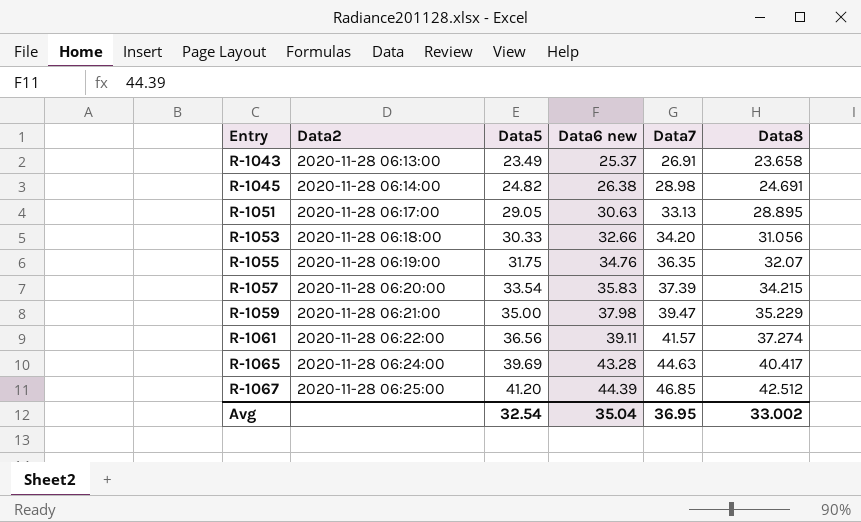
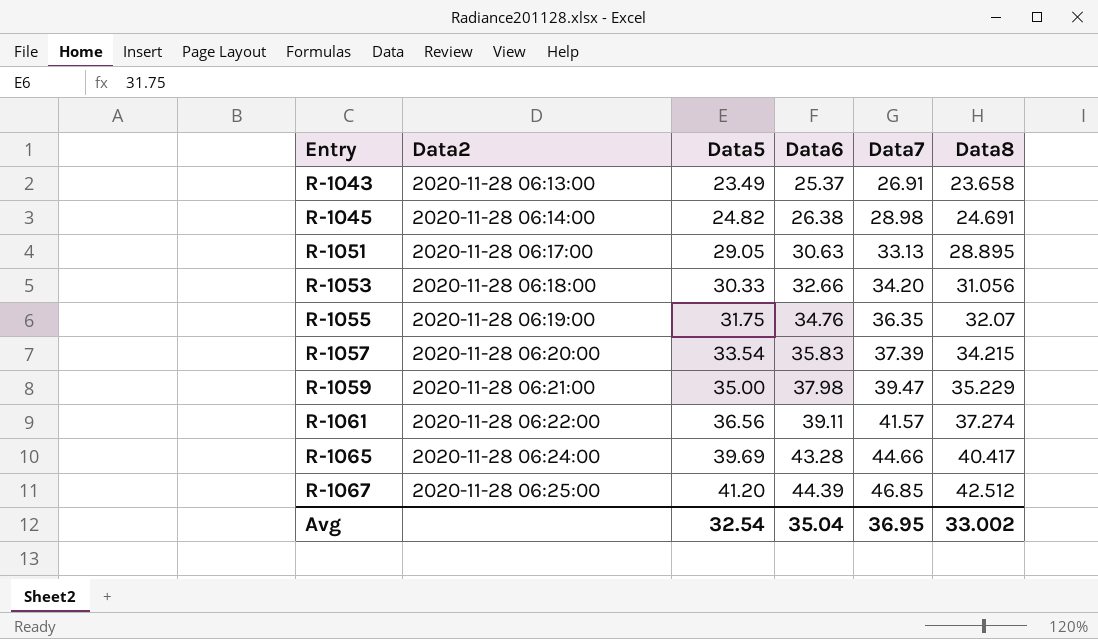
column name: Data6 new -> Data6
R-1065 | Data7: 44.63 -> 44.66

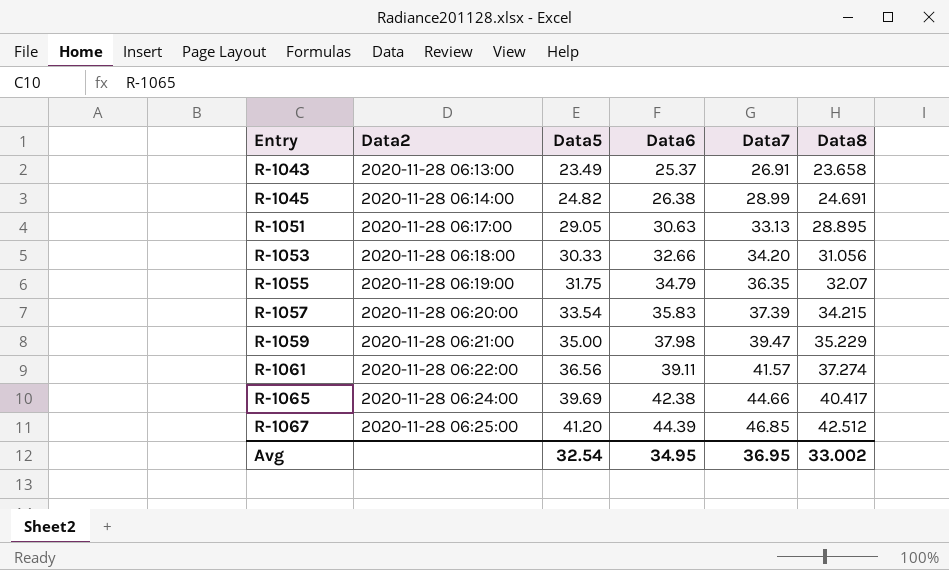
R-1045 | Data7: 28.98 -> 28.99
R-1055 | Data6: 34.76 -> 34.79
R-1065 | Data6: 43.28 -> 42.38
Avg | Data6: 35.04 -> 34.95

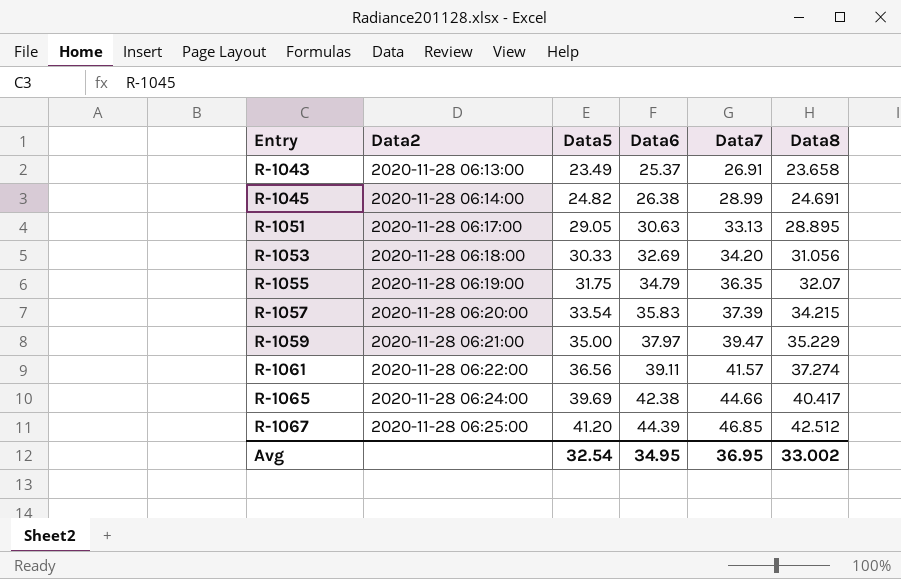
R-1053 | Data6: 32.66 -> 32.69
R-1059 | Data6: 37.98 -> 37.97

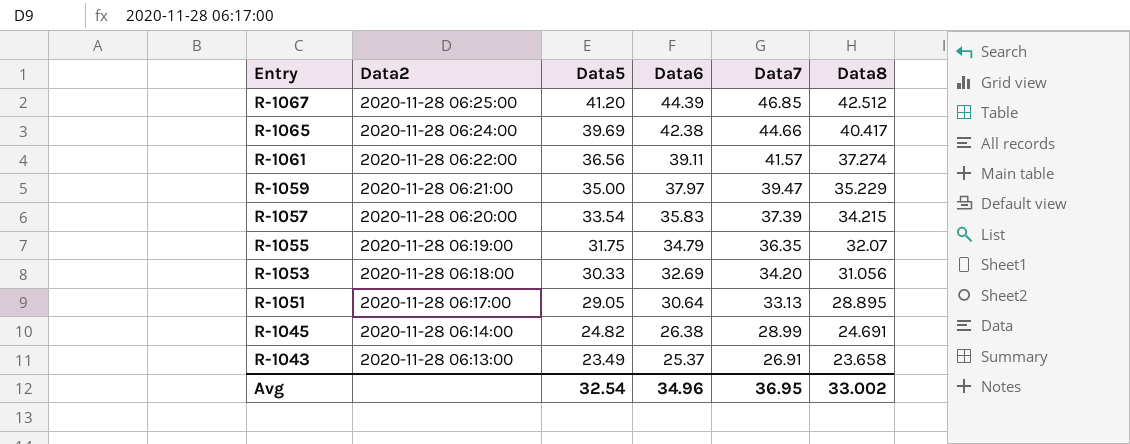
row order: Entry ascending -> Entry descending
R-1051 | Data6: 30.63 -> 30.64
Avg | Data6: 34.95 -> 34.96

